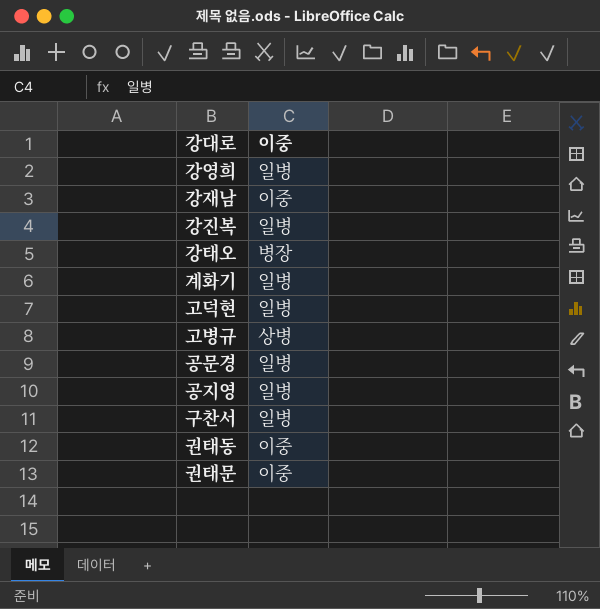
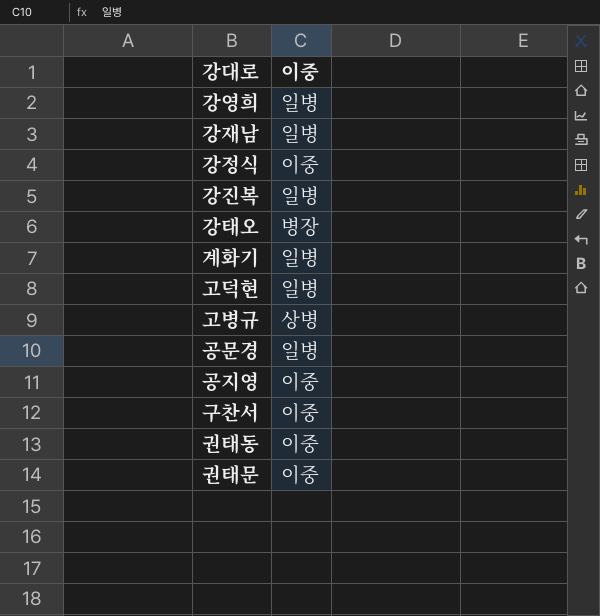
강재남 | 이중: 이중 -> 일병
row 강정식: none -> 이중
공지영 | 이중: 일병 -> 이중
구찬서 | 이중: 일병 -> 이중

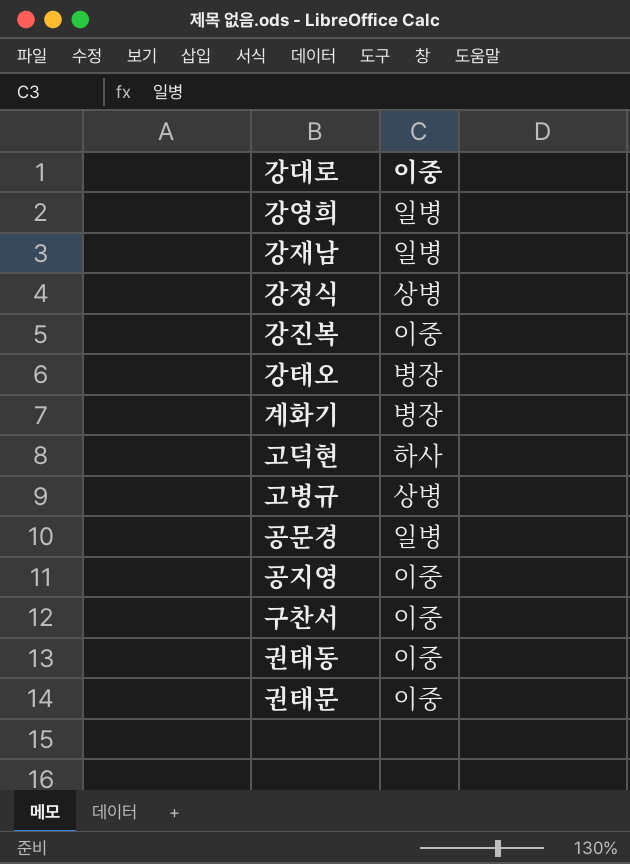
강정식 | 이중: 이중 -> 상병
강진복 | 이중: 일병 -> 이중
계화기 | 이중: 일병 -> 병장
고덕현 | 이중: 일병 -> 하사

